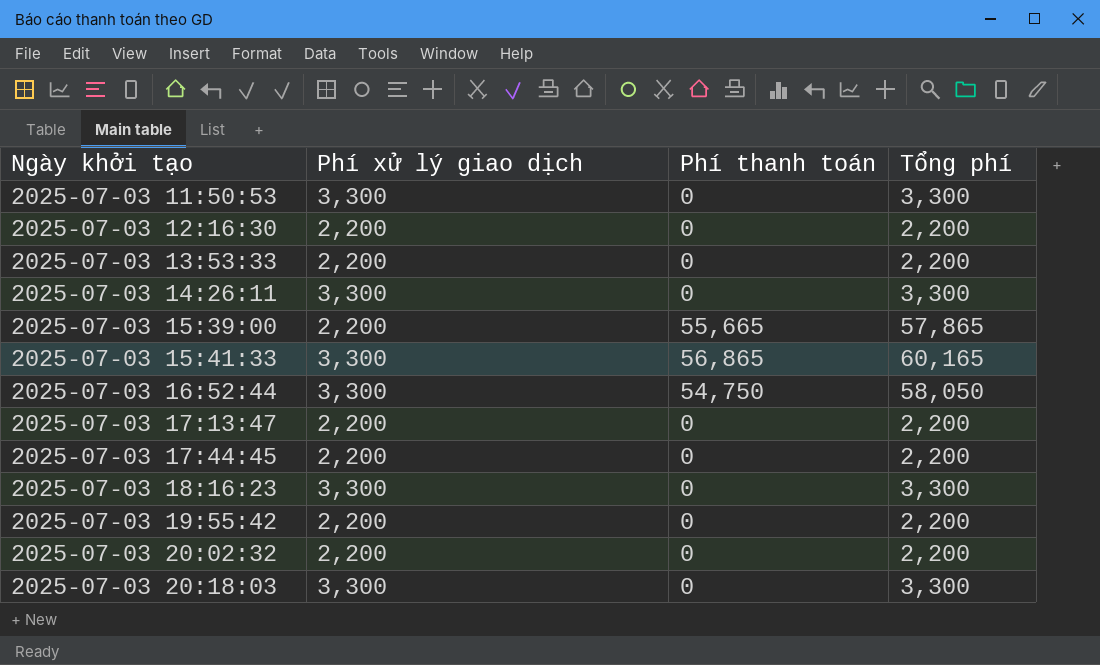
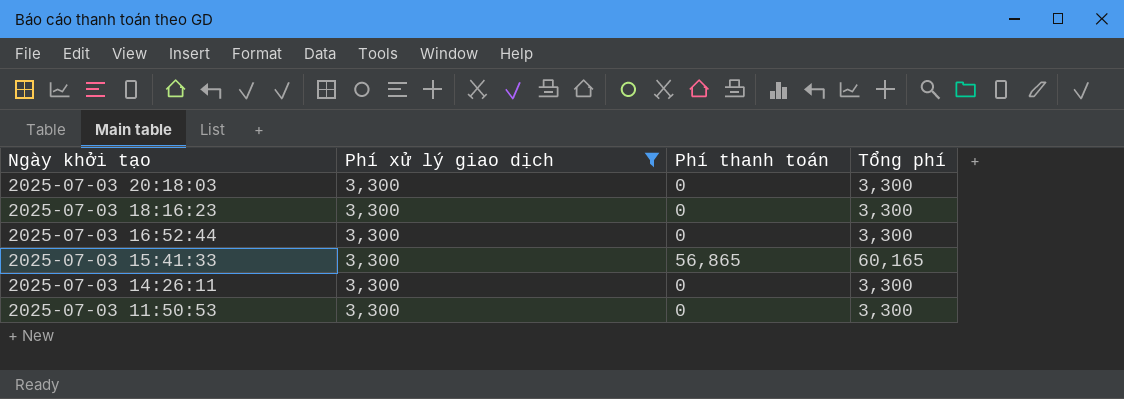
filter: none -> Phí xử lý giao dịch = 3,300
row order: Ngày khởi tạo ascending -> Ngày khởi tạo descending
2025-07-03 16:52:44 | Phí thanh toán: 54,750 -> 0
2025-07-03 16:52:44 | Tổng phí: 58,050 -> 3,300

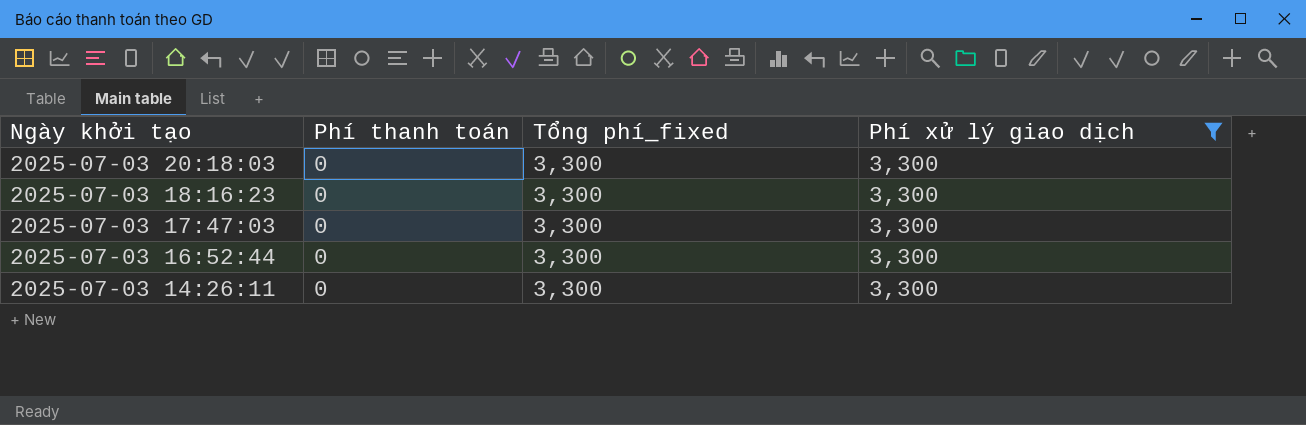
column name: Tổng phí -> Tổng phí_fixed
column Phí xử lý giao dịch | position: 2 -> 4
row 2025-07-03 15:41:33: 3,300 | 56,865 | 60,165 -> none
row 2025-07-03 11:50:53: 3,300 | 0 | 3,300 -> none
row 2025-07-03 17:47:03: none -> 0 | 3,300 | 3,300

